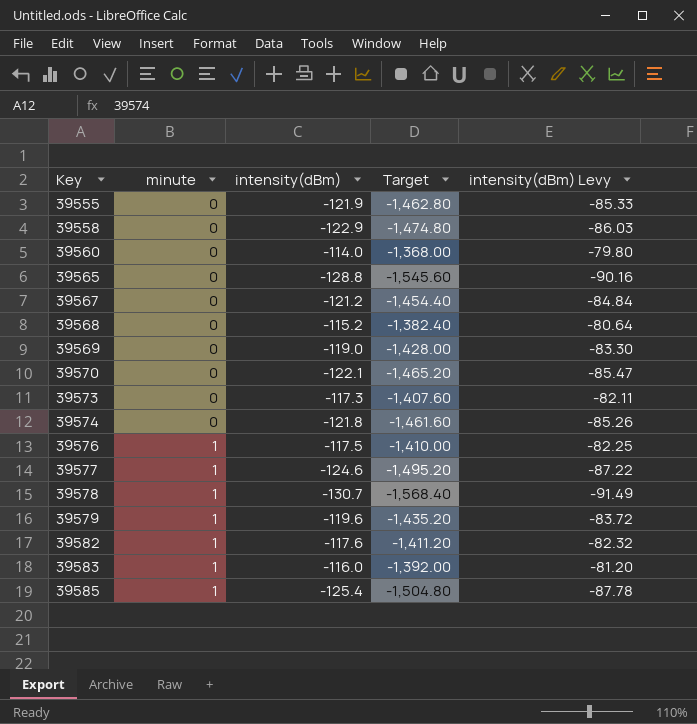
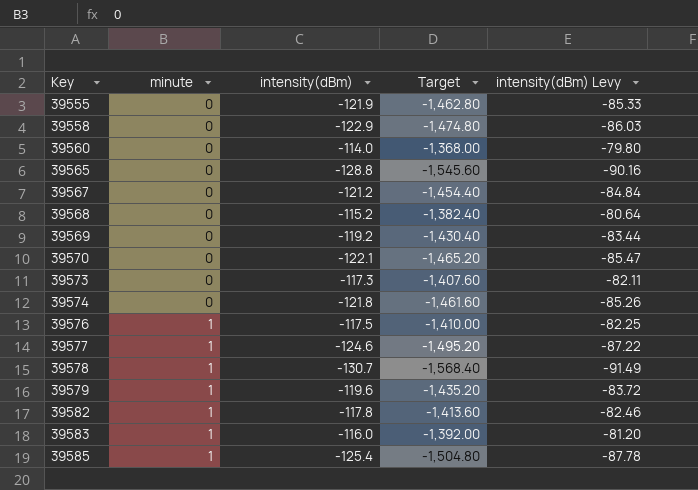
39569 | intensity(dBm): -119.0 -> -119.2
39569 | Target: -1,428.00 -> -1,430.40
39569 | intensity(dBm) Levy: -83.30 -> -83.44
39582 | intensity(dBm): -117.6 -> -117.8
39582 | Target: -1,411.20 -> -1,413.60
39582 | intensity(dBm) Levy: -82.32 -> -82.46

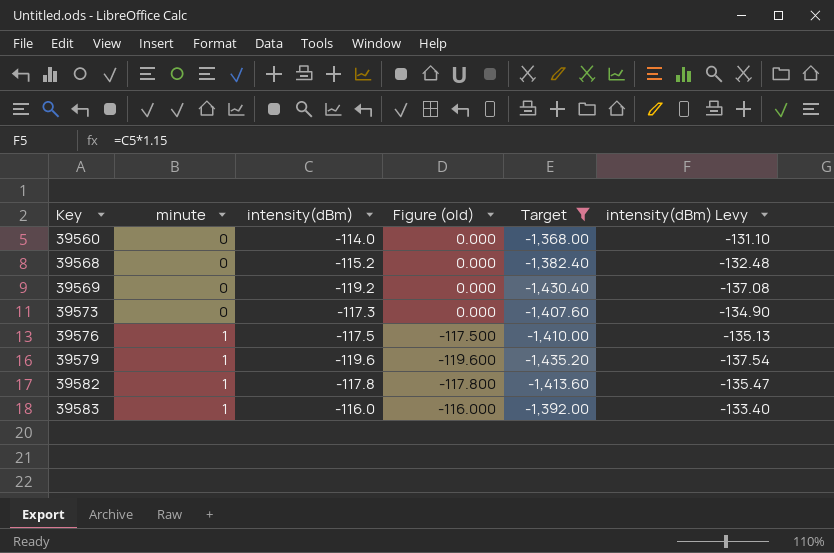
filter: none -> Target >= -1,435.20
column Figure (old) | formula: none -> [minute] * [intensity(dBm)]
column intensity(dBm) Levy | formula: [intensity(dBm)] * 0.7 -> [intensity(dBm)] * 1.15

